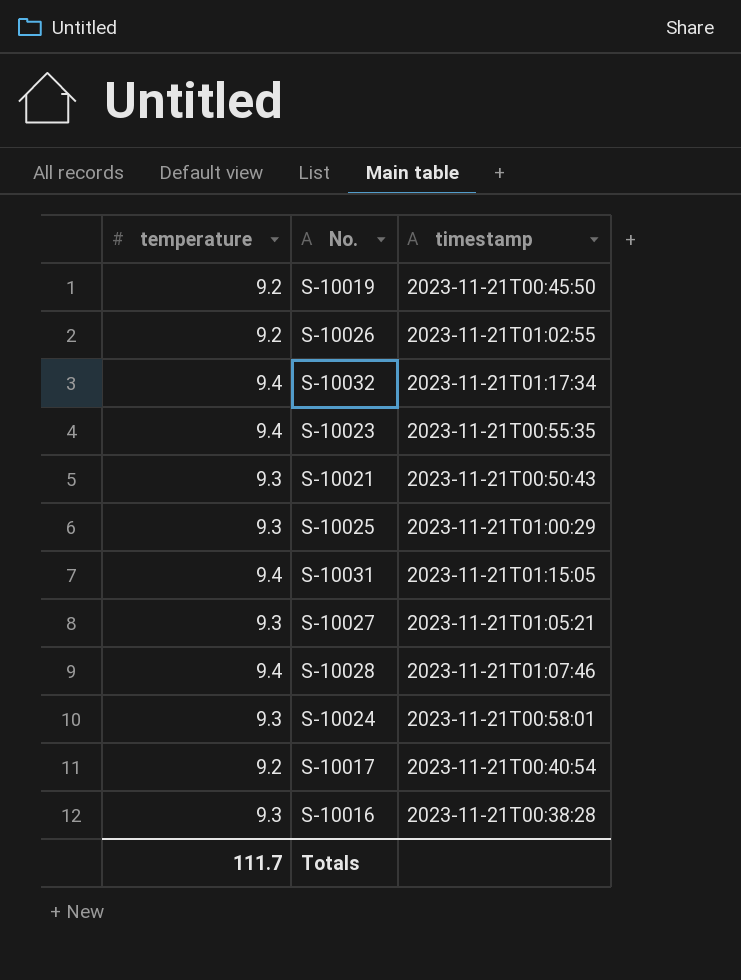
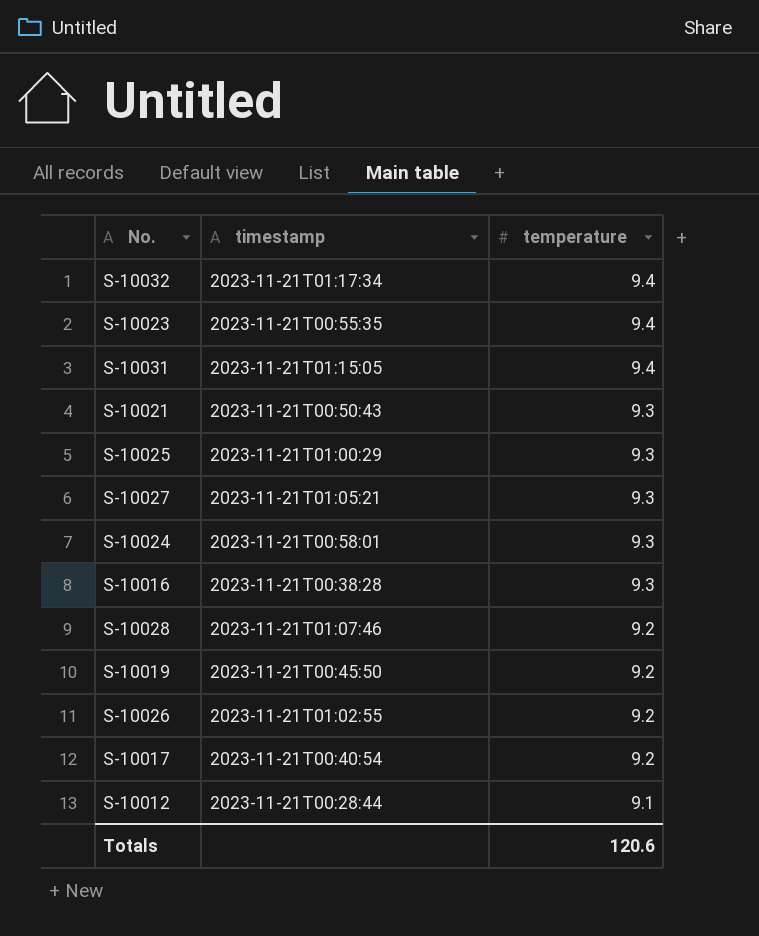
row order: none -> temperature descending
column temperature | position: 1 -> 3
S-10028 | temperature: 9.4 -> 9.2
row S-10012: none -> 2023-11-21T00:28:44 | 9.1
Totals | temperature: 111.7 -> 120.6

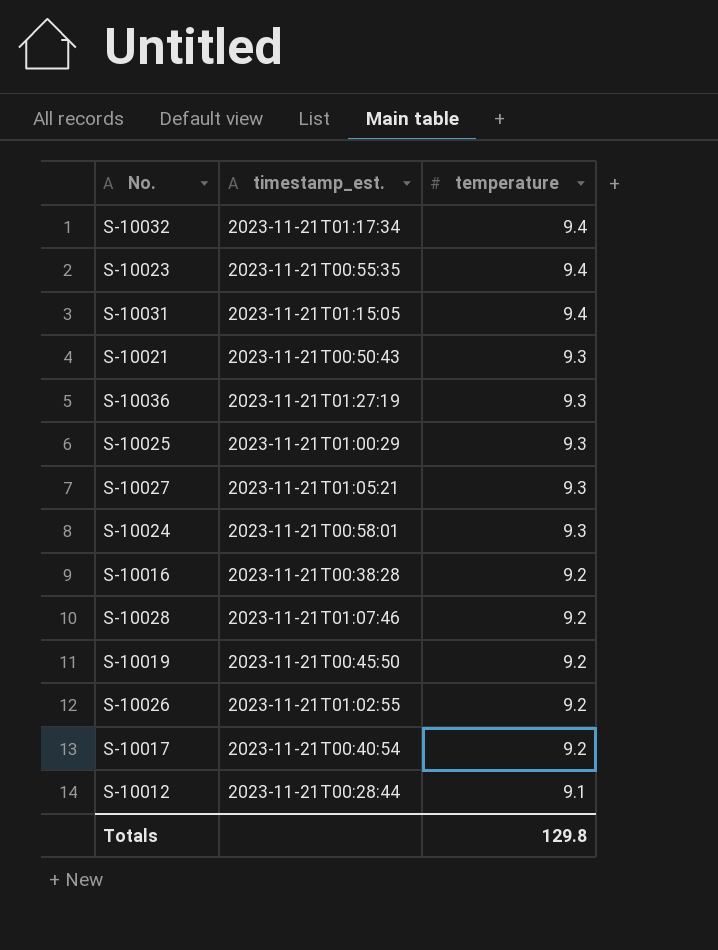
column name: timestamp -> timestamp_est.
row S-10036: none -> 2023-11-21T01:27:19 | 9.3
S-10016 | temperature: 9.3 -> 9.2
Totals | temperature: 120.6 -> 129.8

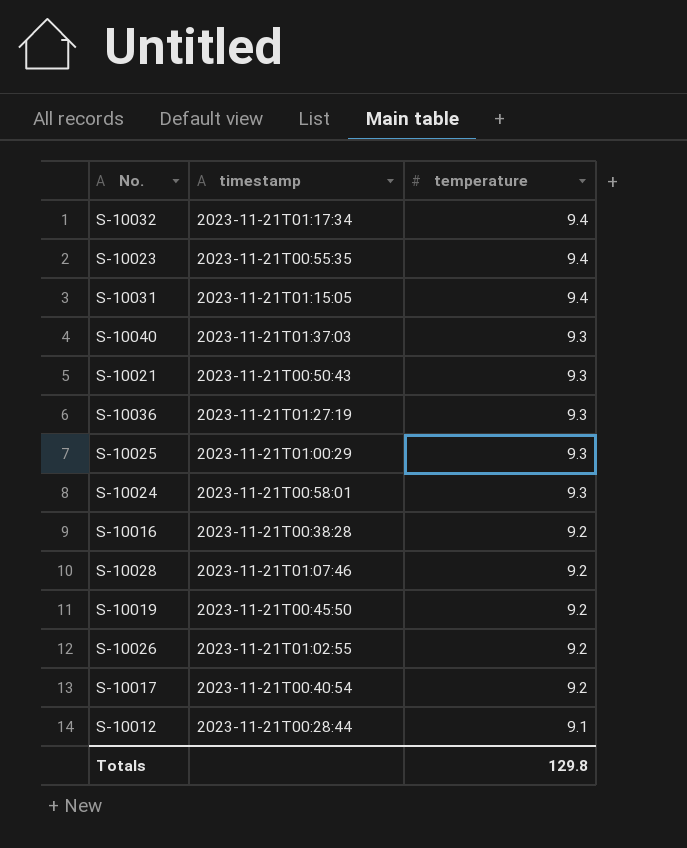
column name: timestamp_est. -> timestamp
row S-10027: 2023-11-21T01:05:21 | 9.3 -> none
row S-10040: none -> 2023-11-21T01:37:03 | 9.3

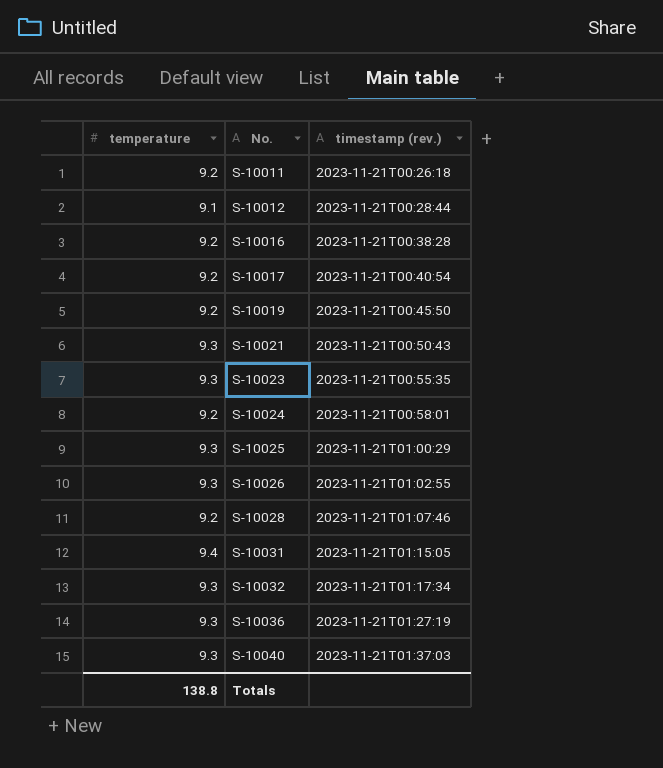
row order: temperature descending -> No. ascending
column temperature | position: 3 -> 1
column name: timestamp -> timestamp (rev.)
row S-10011: none -> 9.2 | 2023-11-21T00:26:18
S-10023 | temperature: 9.4 -> 9.3
S-10024 | temperature: 9.3 -> 9.2
S-10026 | temperature: 9.2 -> 9.3
S-10032 | temperature: 9.4 -> 9.3
Totals | temperature: 129.8 -> 138.8

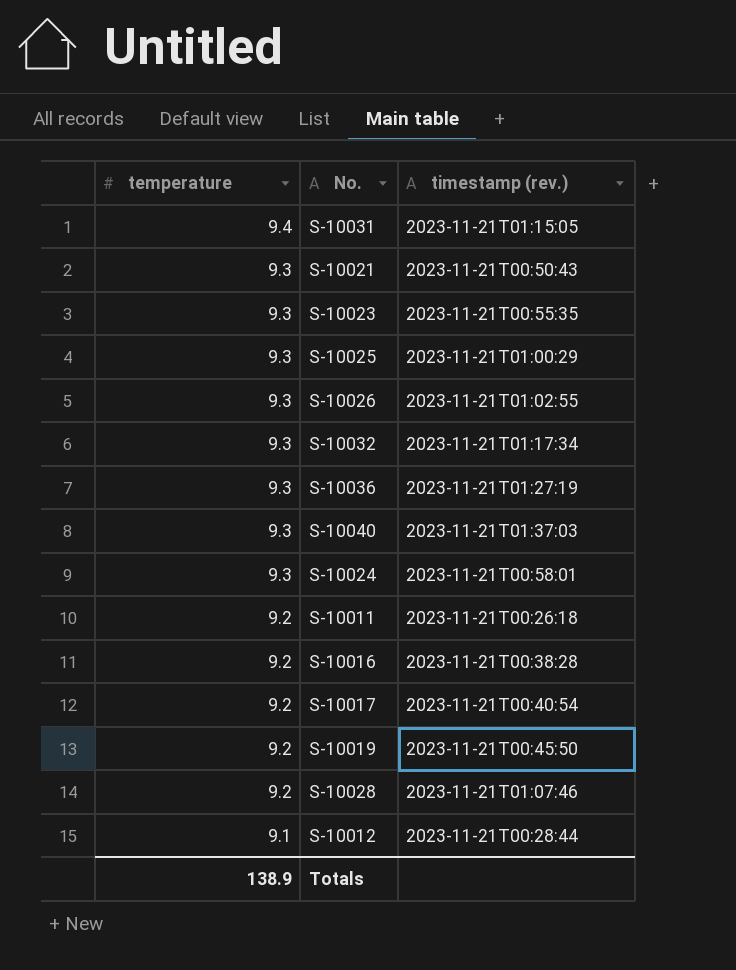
row order: No. ascending -> temperature descending
S-10024 | temperature: 9.2 -> 9.3
Totals | temperature: 138.8 -> 138.9

